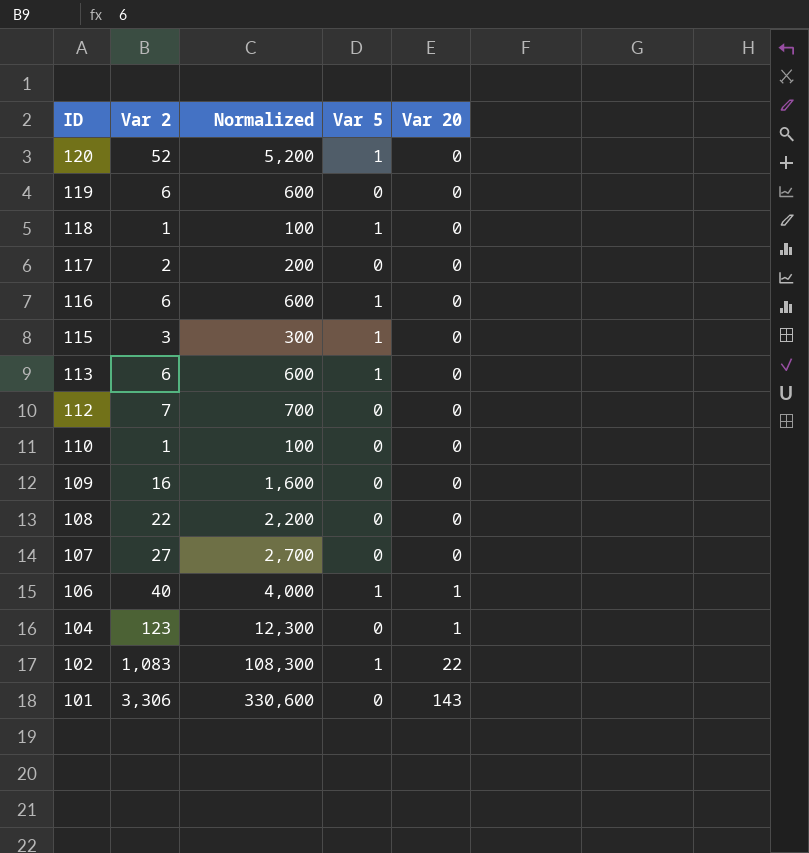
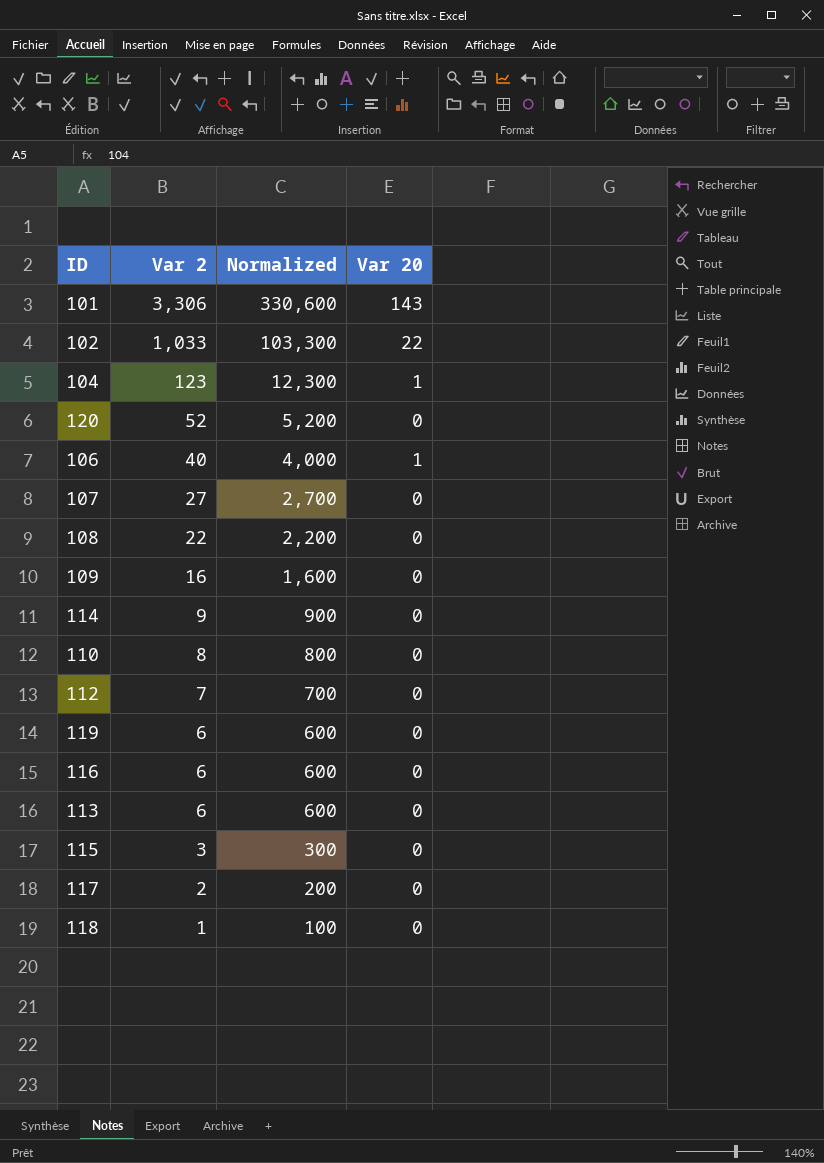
row order: ID descending -> Var 2 descending
column Var 5 | position: 4 -> none
102 | Var 2: 1,083 -> 1,033
102 | Normalized: 108,300 -> 103,300
row 114: none -> 9 | 900 | 0
110 | Var 2: 1 -> 8
110 | Normalized: 100 -> 800

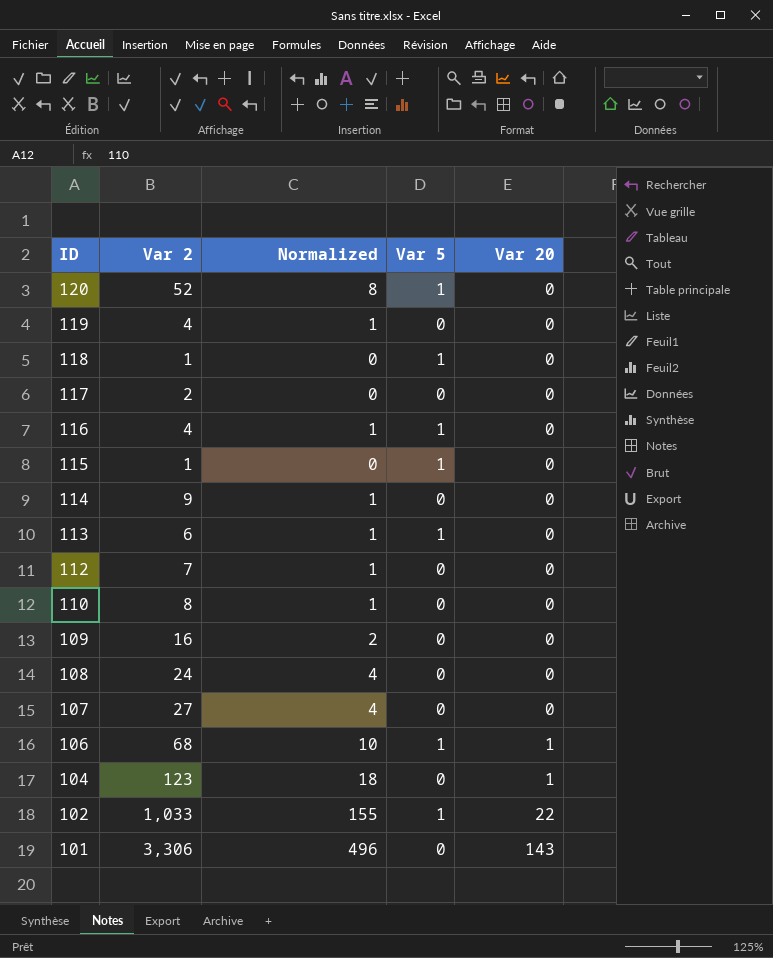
row order: Var 2 descending -> ID descending
column Normalized | formula: [Var 2] * 100 -> [Var 2] * 0.15
column Var 5 | position: none -> 4
119 | Var 2: 6 -> 4
116 | Var 2: 6 -> 4
115 | Var 2: 3 -> 1
108 | Var 2: 22 -> 24
106 | Var 2: 40 -> 68

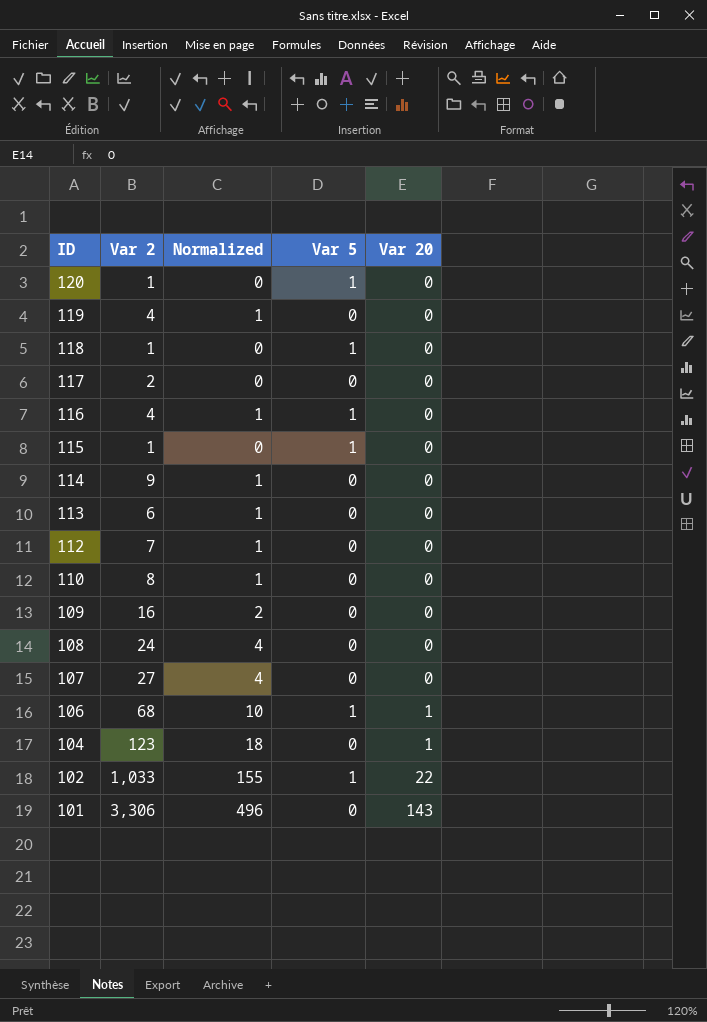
120 | Var 2: 52 -> 1
120 | Normalized: 8 -> 0
113 | Var 5: 1 -> 0

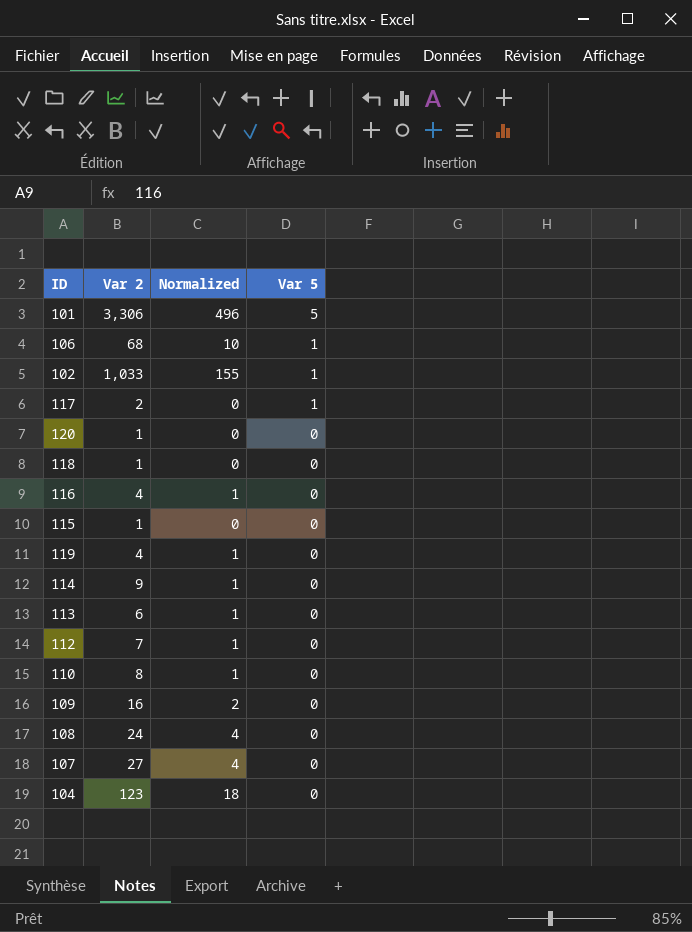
row order: ID descending -> Var 5 descending
column Var 20 | position: 5 -> none
101 | Var 5: 0 -> 5
117 | Var 5: 0 -> 1
120 | Var 5: 1 -> 0
118 | Var 5: 1 -> 0
116 | Var 5: 1 -> 0
115 | Var 5: 1 -> 0

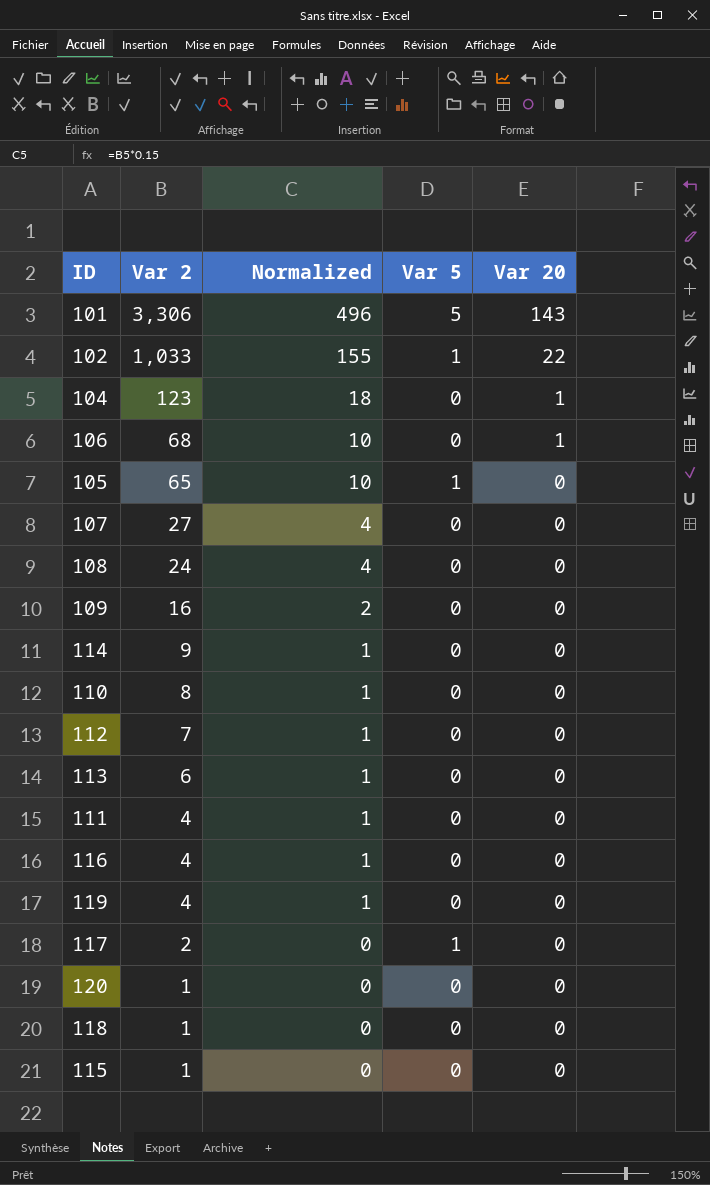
row order: Var 5 descending -> Var 2 descending
column Var 20 | position: none -> 5
106 | Var 5: 1 -> 0
row 105: none -> 65 | 10 | 1 | 0
row 111: none -> 4 | 1 | 0 | 0

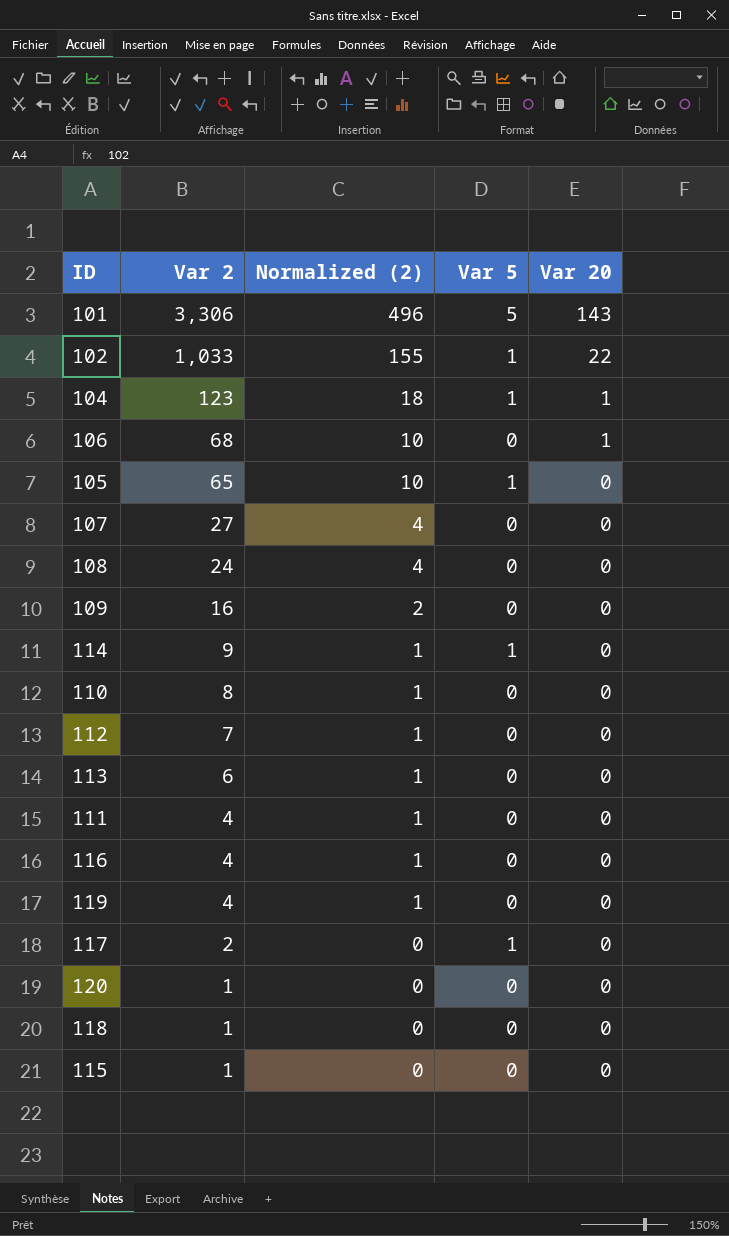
column name: Normalized -> Normalized (2)
104 | Var 5: 0 -> 1
114 | Var 5: 0 -> 1

